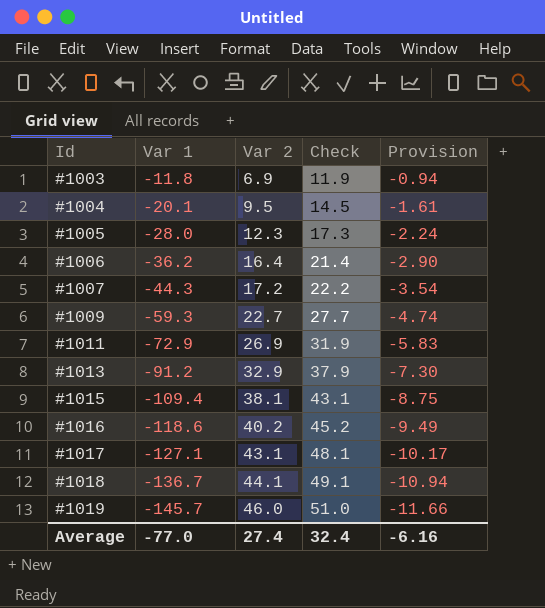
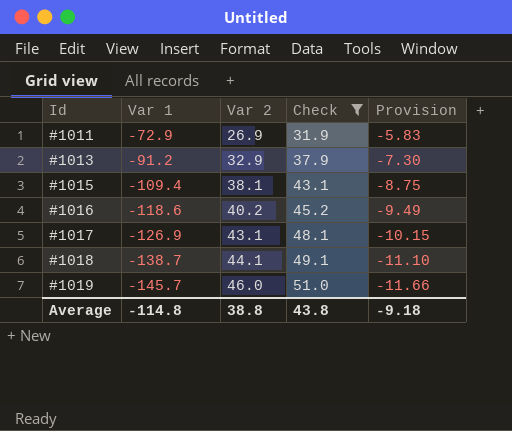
filter: none -> Check >= 31.9
#1017 | Var 1: -127.1 -> -126.9
#1017 | Provision: -10.17 -> -10.15
#1018 | Var 1: -136.7 -> -138.7
#1018 | Provision: -10.94 -> -11.10
Average | Var 1: -77.0 -> -114.8
Average | Var 2: 27.4 -> 38.8
Average | Check: 32.4 -> 43.8
Average | Provision: -6.16 -> -9.18

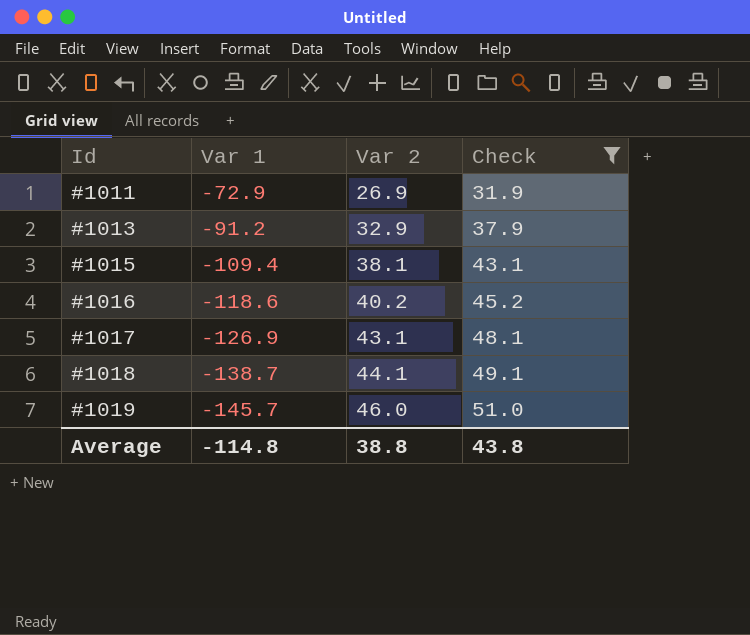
column Provision | formula: [Var 1] * 0.08 -> none

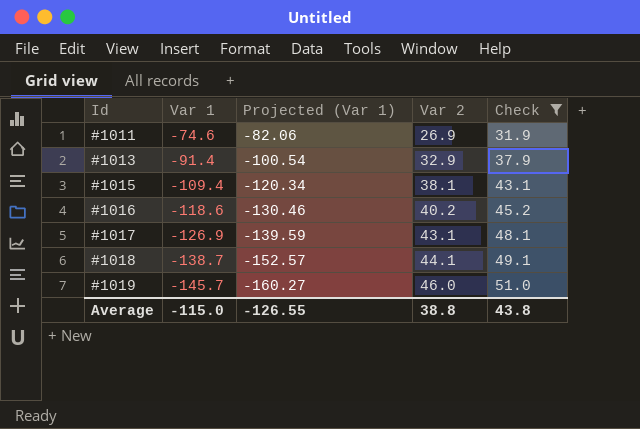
column Projected (Var 1) | formula: none -> [Var 1] * 1.1
#1011 | Var 1: -72.9 -> -74.6
#1013 | Var 1: -91.2 -> -91.4
Average | Var 1: -114.8 -> -115.0

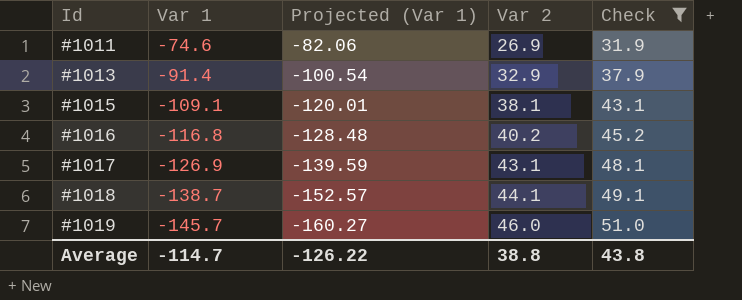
#1015 | Var 1: -109.4 -> -109.1
#1015 | Projected (Var 1): -120.34 -> -120.01
#1016 | Var 1: -118.6 -> -116.8
#1016 | Projected (Var 1): -130.46 -> -128.48
Average | Var 1: -115.0 -> -114.7
Average | Projected (Var 1): -126.55 -> -126.22

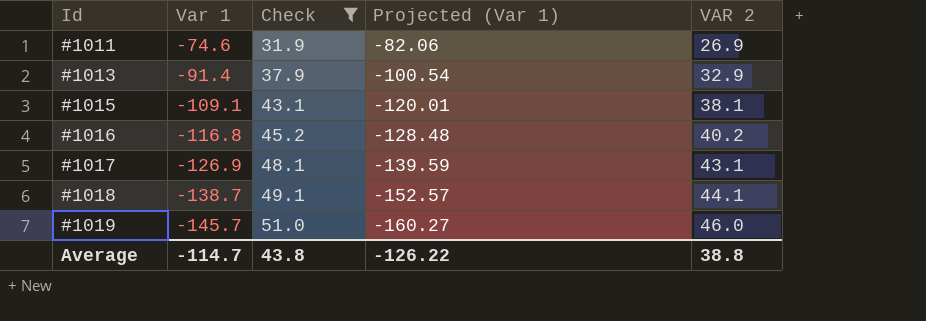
column Check | position: 5 -> 3
column name: Var 2 -> VAR 2

